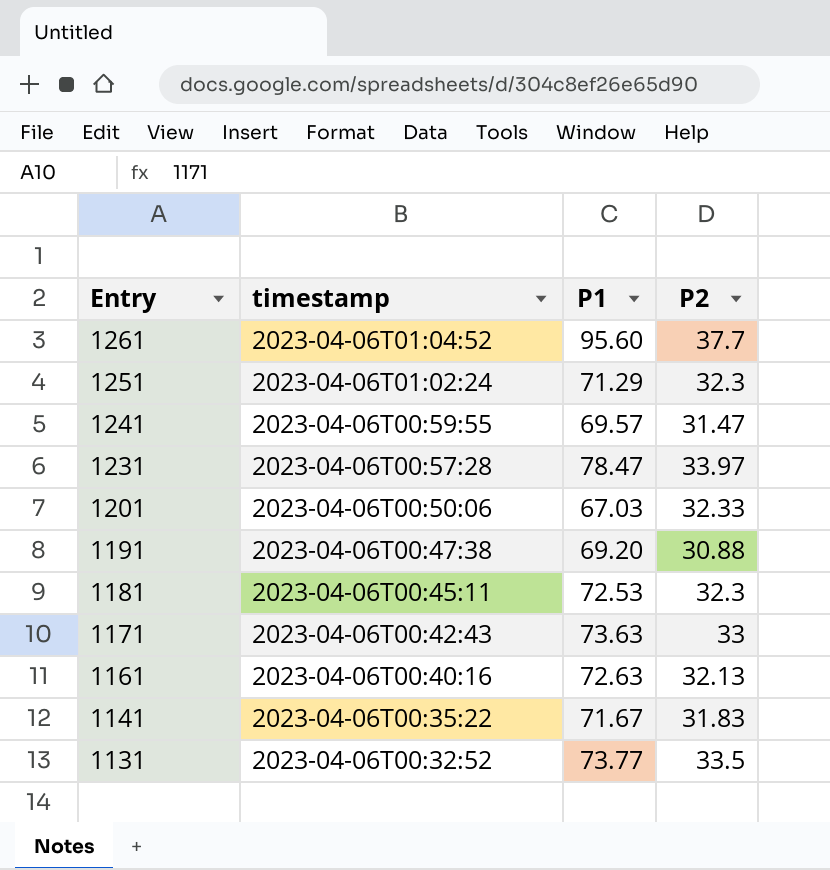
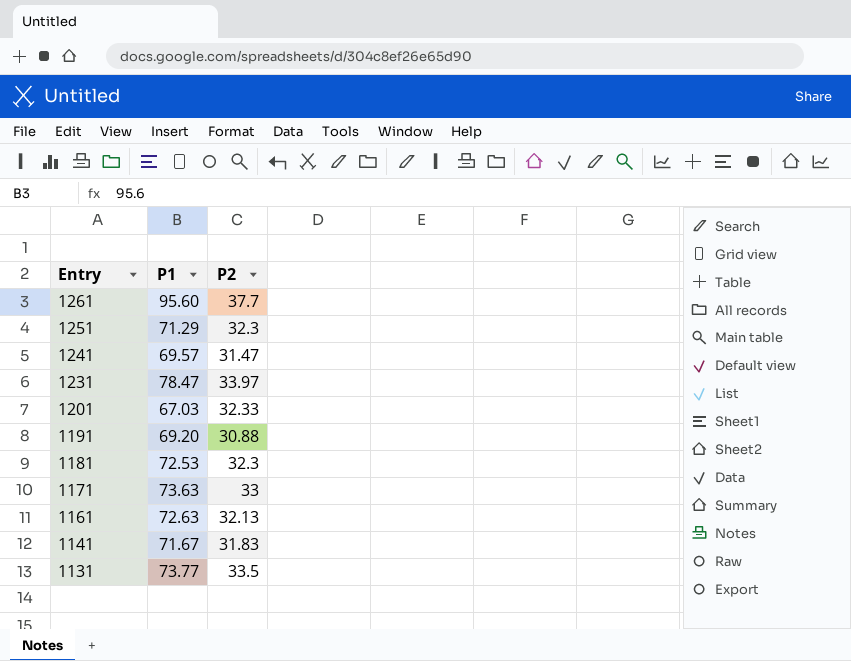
column timestamp | position: 2 -> none

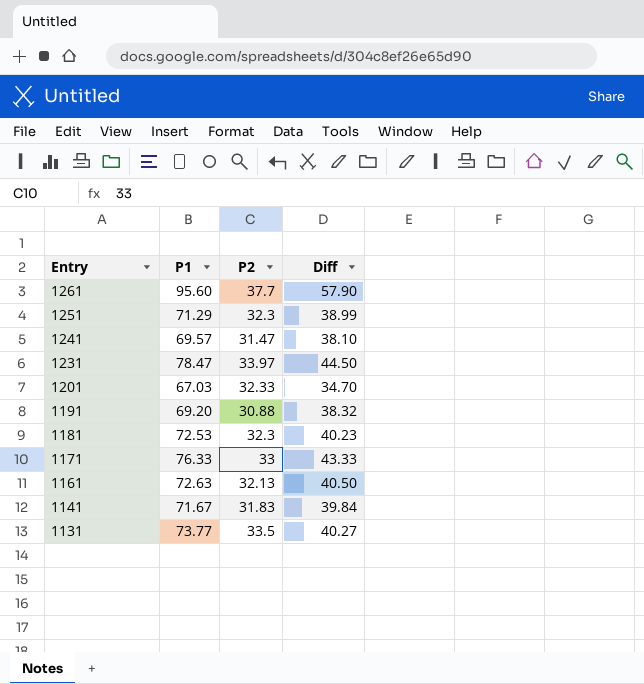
column Diff | formula: none -> [P1] - [P2]
1171 | P1: 73.63 -> 76.33

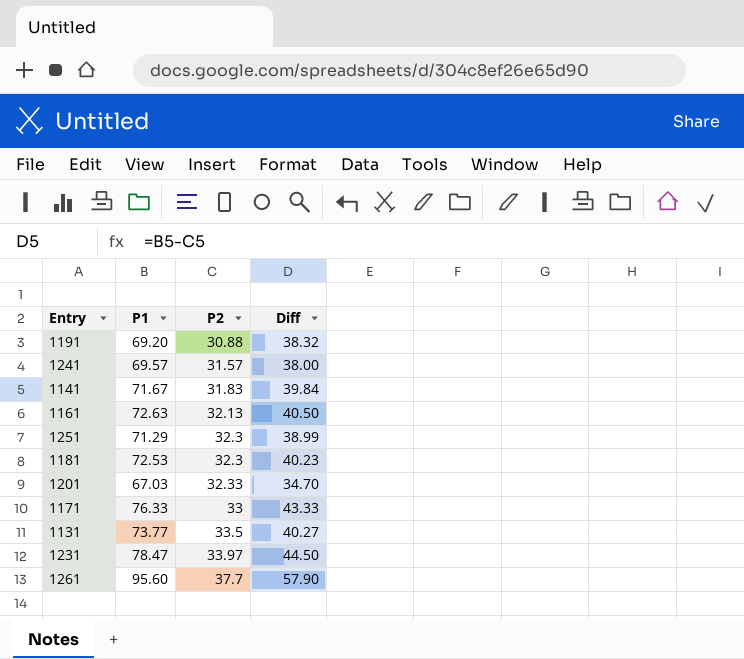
row order: Entry descending -> P2 ascending
1241 | P2: 31.47 -> 31.57
1241 | Diff: 38.10 -> 38.00

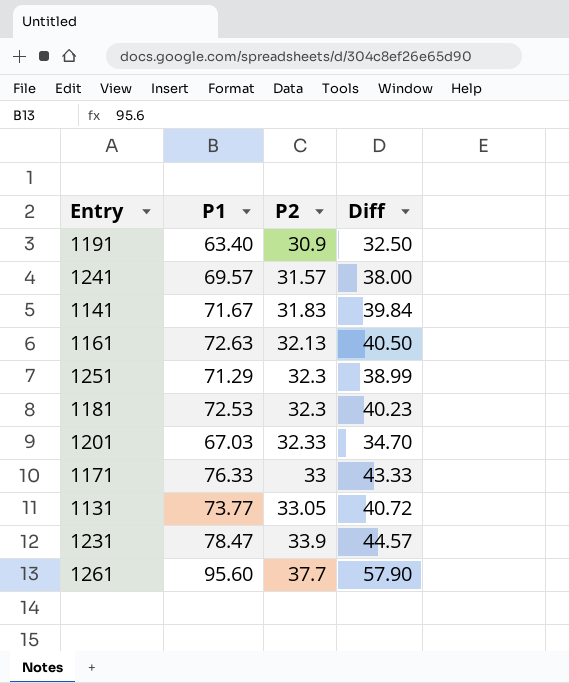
1191 | P1: 69.20 -> 63.40
1191 | P2: 30.88 -> 30.9
1191 | Diff: 38.32 -> 32.50
1131 | P2: 33.5 -> 33.05
1131 | Diff: 40.27 -> 40.72
1231 | P2: 33.97 -> 33.9
1231 | Diff: 44.50 -> 44.57

